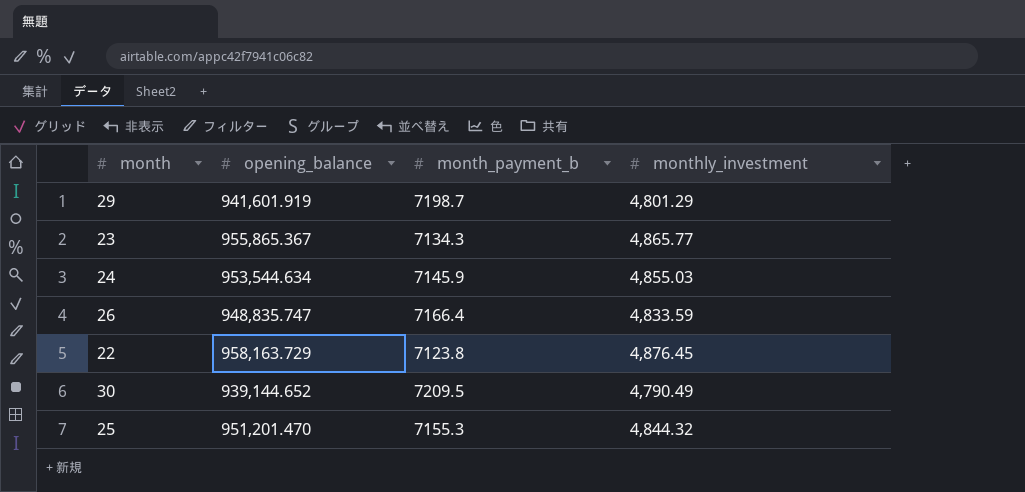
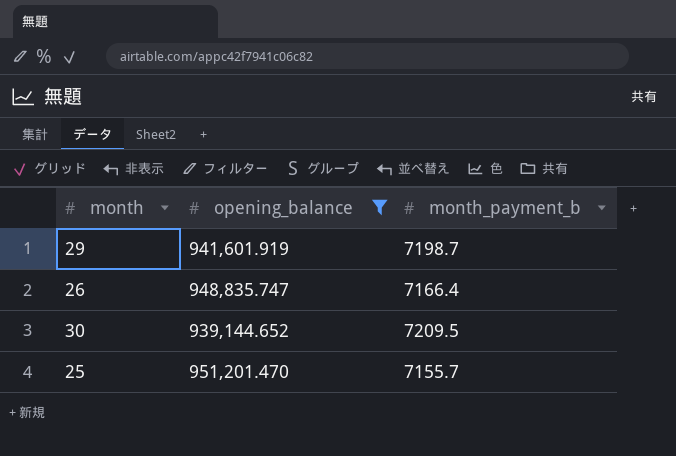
filter: none -> opening_balance <= 951,201.470
column monthly_investment | position: 4 -> none
25 | month_payment_b: 7155.3 -> 7155.7

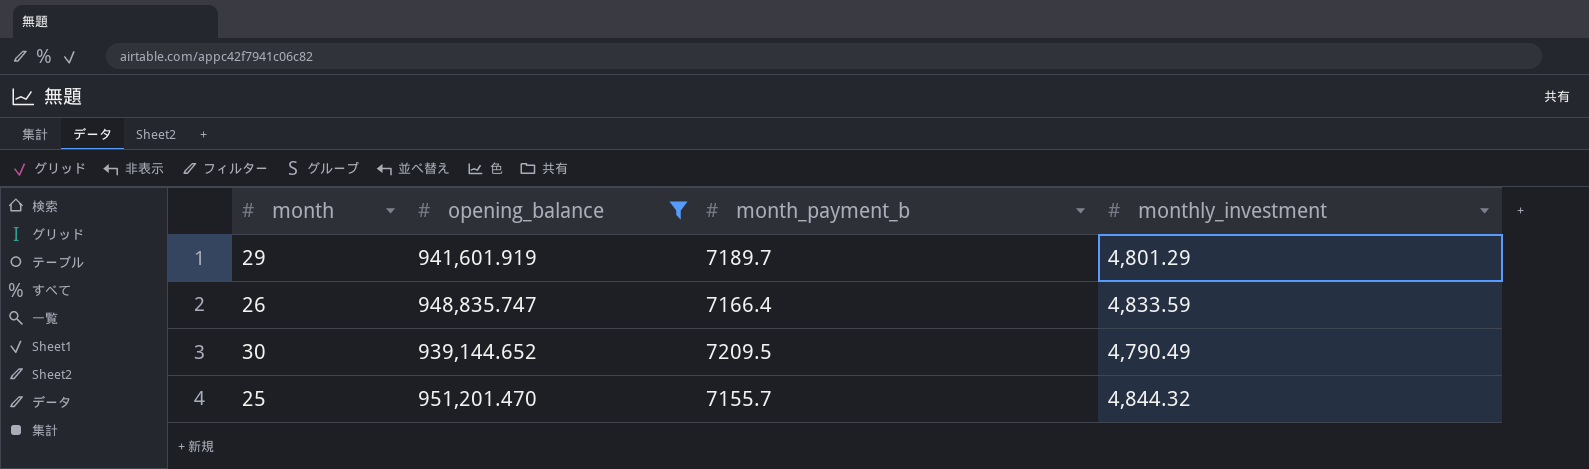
column monthly_investment | position: none -> 4
29 | month_payment_b: 7198.7 -> 7189.7

